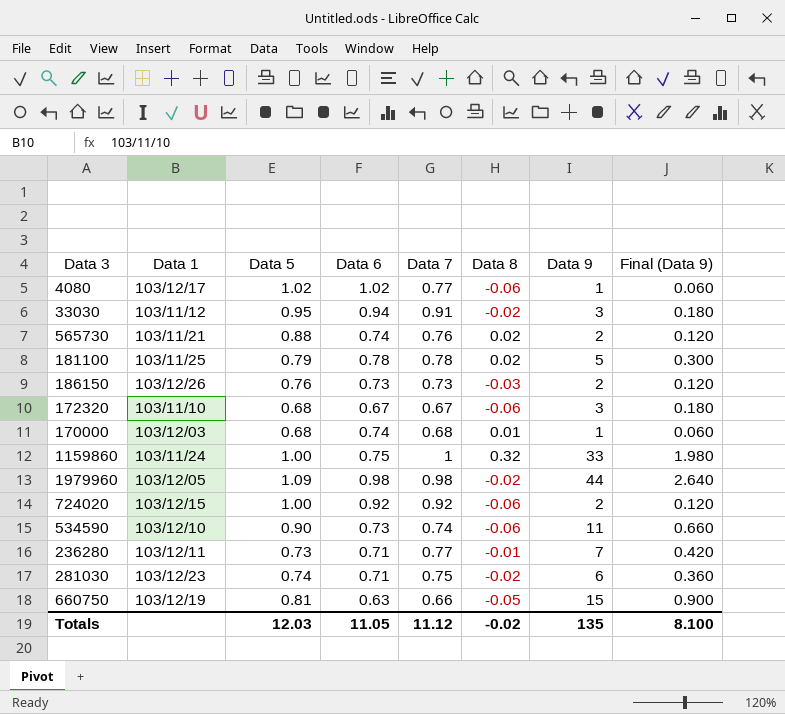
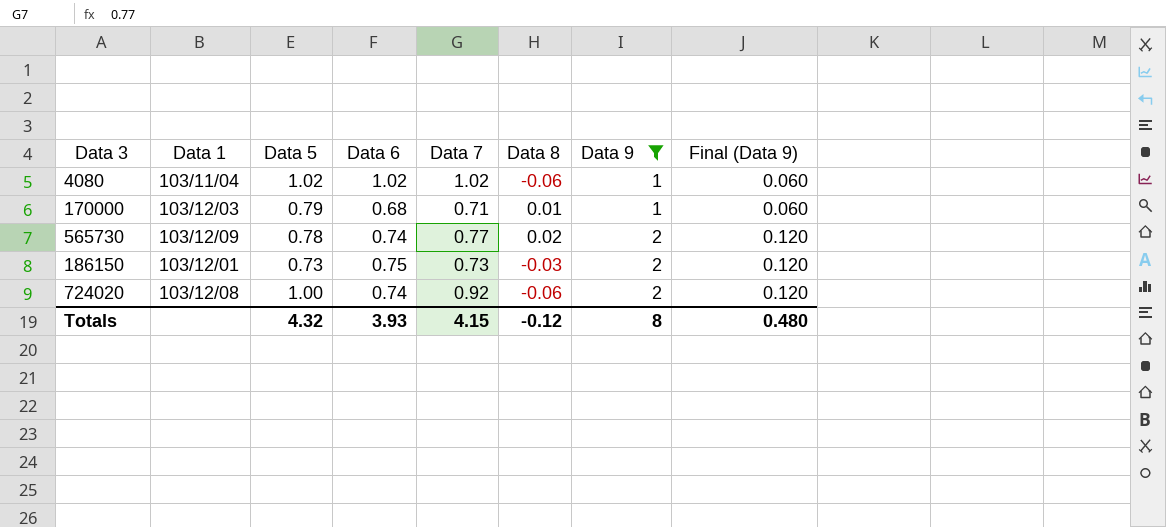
filter: none -> Data 9 <= 2
row order: none -> Data 9 ascending
4080 | Data 1: 103/12/17 -> 103/11/04
4080 | Data 7: 0.77 -> 1.02
170000 | Data 5: 0.68 -> 0.79
170000 | Data 6: 0.74 -> 0.68
170000 | Data 7: 0.68 -> 0.71
565730 | Data 1: 103/11/21 -> 103/12/09
565730 | Data 5: 0.88 -> 0.78
565730 | Data 7: 0.76 -> 0.77
186150 | Data 1: 103/12/26 -> 103/12/01
186150 | Data 5: 0.76 -> 0.73
186150 | Data 6: 0.73 -> 0.75
724020 | Data 1: 103/12/15 -> 103/12/08
724020 | Data 6: 0.92 -> 0.74
Totals | Data 5: 12.03 -> 4.32
Totals | Data 6: 11.05 -> 3.93
Totals | Data 7: 11.12 -> 4.15
Totals | Data 8: -0.02 -> -0.12
Totals | Data 9: 135 -> 8
Totals | Final (Data 9): 8.100 -> 0.480

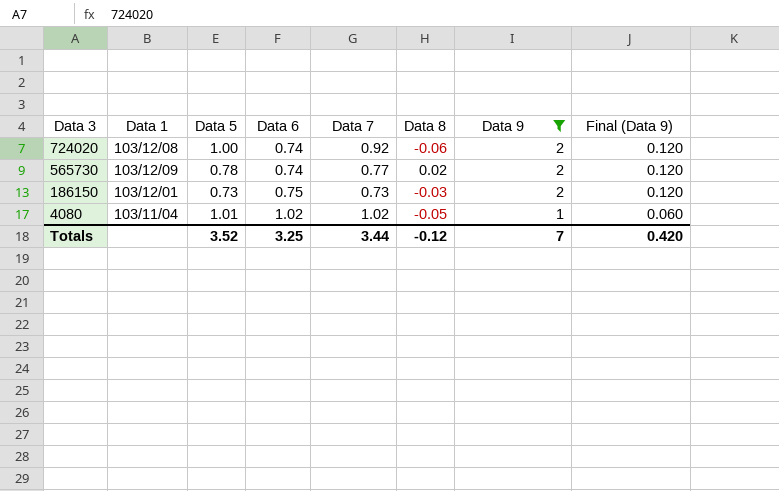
row order: Data 9 ascending -> Data 3 descending
row 170000: 103/12/03 | 0.79 | 0.68 | 0.71 | 0.01 | 1 | 0.060 -> none
4080 | Data 5: 1.02 -> 1.01
4080 | Data 8: -0.06 -> -0.05
Totals | Data 5: 4.32 -> 3.52
Totals | Data 6: 3.93 -> 3.25
Totals | Data 7: 4.15 -> 3.44
Totals | Data 9: 8 -> 7
Totals | Final (Data 9): 0.480 -> 0.420

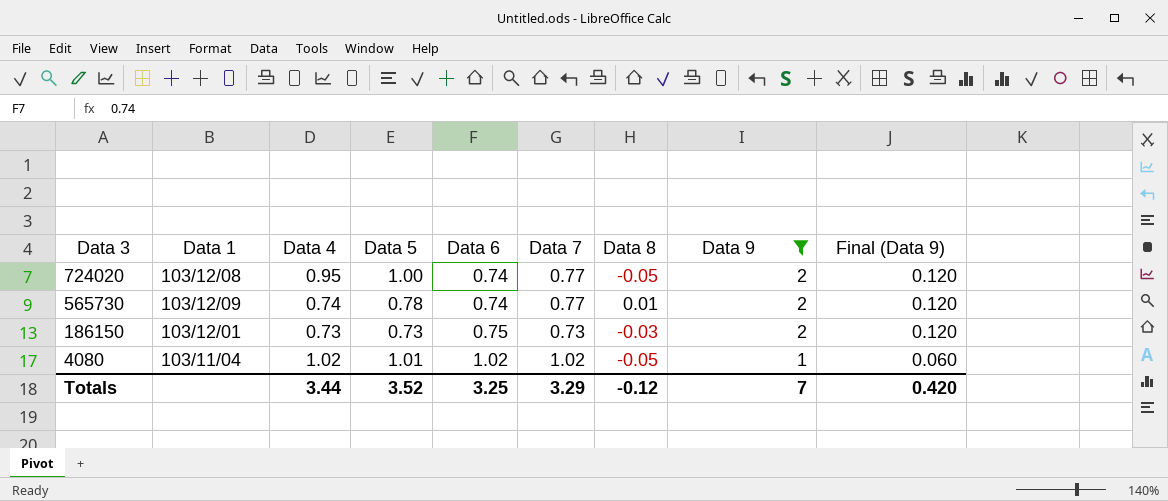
column Data 4 | position: none -> 3
724020 | Data 7: 0.92 -> 0.77
724020 | Data 8: -0.06 -> -0.05
565730 | Data 8: 0.02 -> 0.01
Totals | Data 7: 3.44 -> 3.29

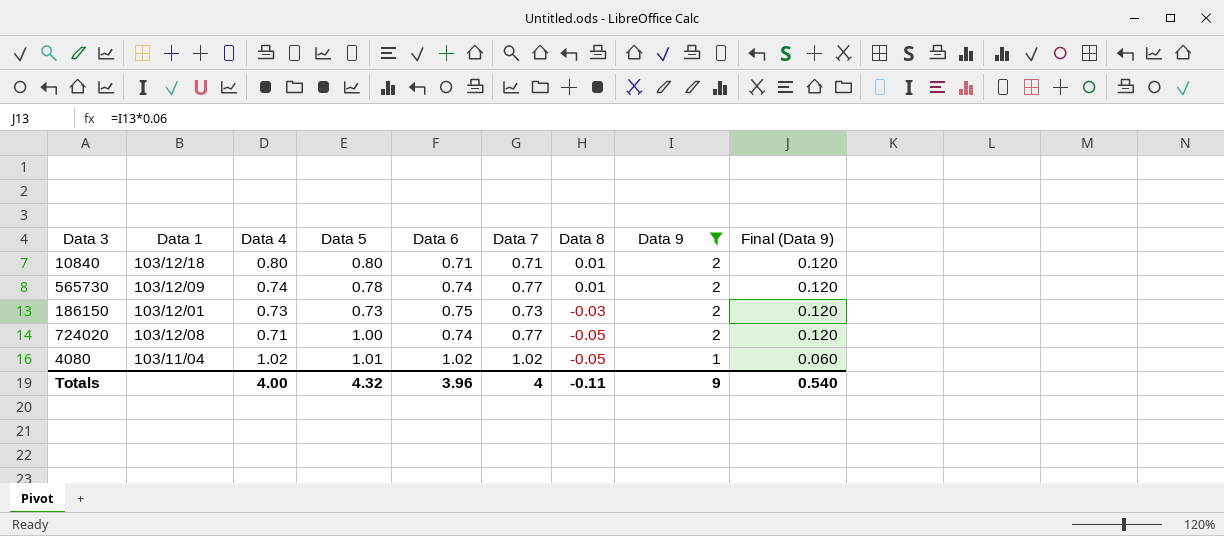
row order: Data 3 descending -> Data 8 descending
row 10840: none -> 103/12/18 | 0.80 | 0.80 | 0.71 | 0.71 | 0.01 | 2 | 0.120
724020 | Data 4: 0.95 -> 0.71
Totals | Data 4: 3.44 -> 4.00
Totals | Data 5: 3.52 -> 4.32
Totals | Data 6: 3.25 -> 3.96
Totals | Data 7: 3.29 -> 4
Totals | Data 8: -0.12 -> -0.11
Totals | Data 9: 7 -> 9
Totals | Final (Data 9): 0.420 -> 0.540

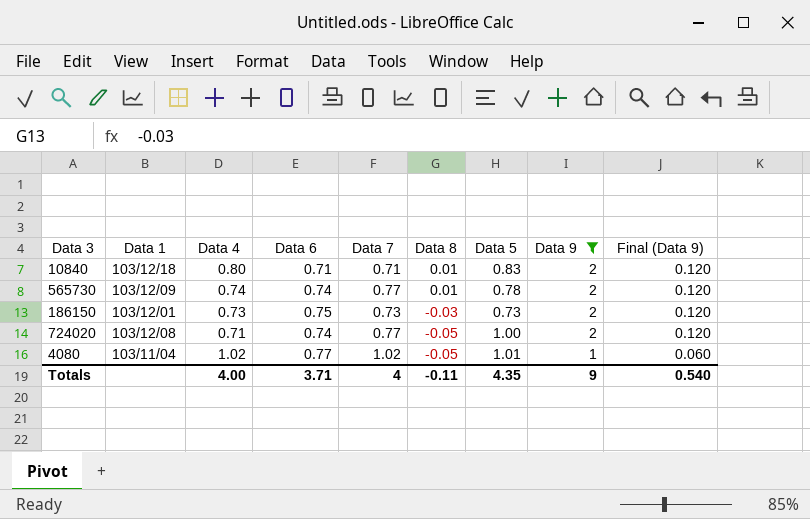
column Data 5 | position: 4 -> 7
10840 | Data 5: 0.80 -> 0.83
4080 | Data 6: 1.02 -> 0.77
Totals | Data 6: 3.96 -> 3.71
Totals | Data 5: 4.32 -> 4.35

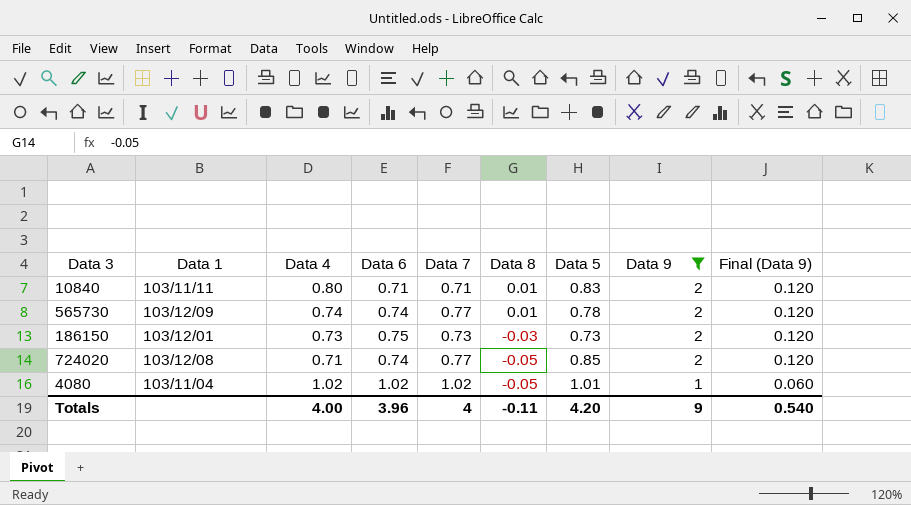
10840 | Data 1: 103/12/18 -> 103/11/11
724020 | Data 5: 1.00 -> 0.85
4080 | Data 6: 0.77 -> 1.02
Totals | Data 6: 3.71 -> 3.96
Totals | Data 5: 4.35 -> 4.20

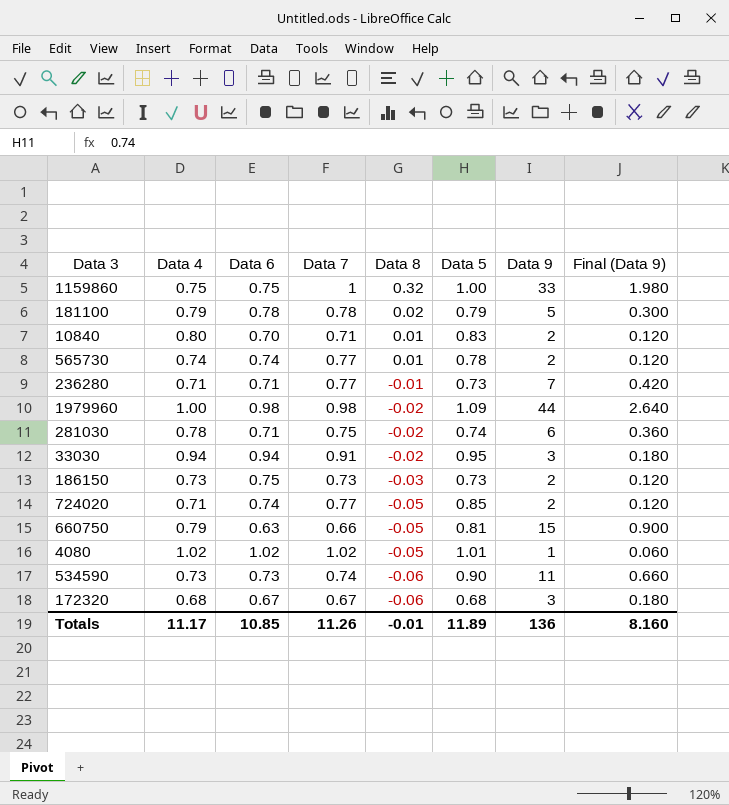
filter: Data 9 <= 2 -> none
column Data 1 | position: 2 -> none
10840 | Data 6: 0.71 -> 0.70
Totals | Data 4: 4.00 -> 11.17
Totals | Data 6: 3.96 -> 10.85
Totals | Data 7: 4 -> 11.26
Totals | Data 8: -0.11 -> -0.01
Totals | Data 5: 4.20 -> 11.89
Totals | Data 9: 9 -> 136
Totals | Final (Data 9): 0.540 -> 8.160

